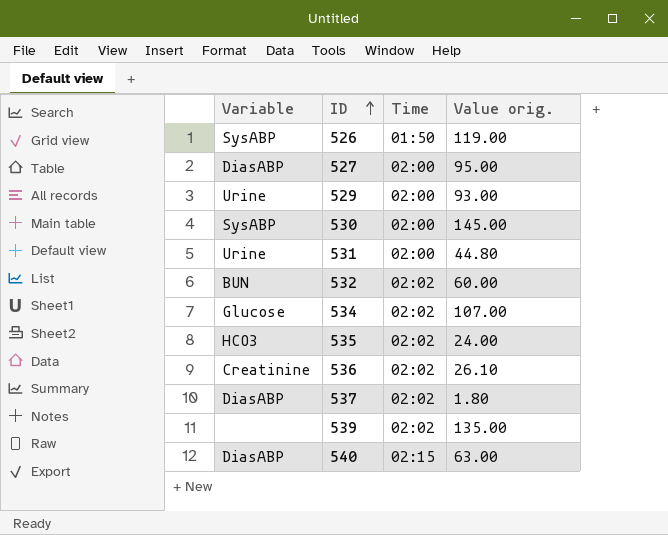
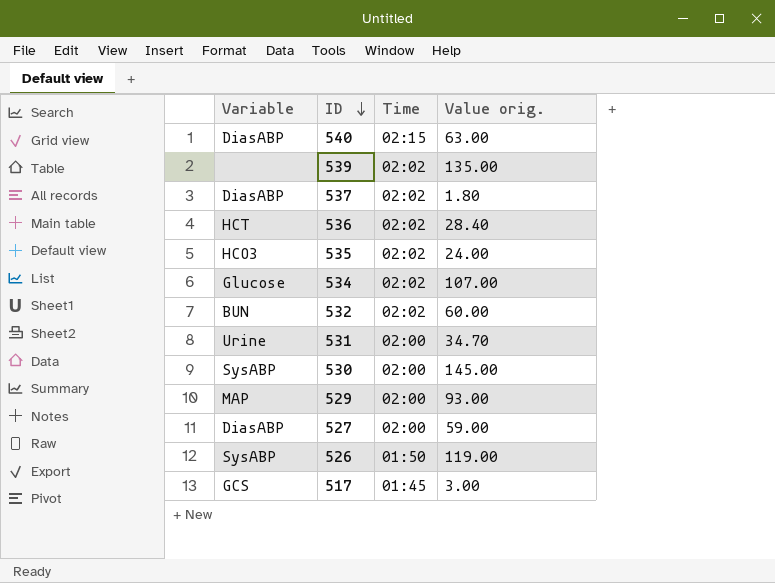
row order: ID ascending -> ID descending
536 | Variable: Creatinine -> HCT
536 | Value orig.: 26.10 -> 28.40
531 | Value orig.: 44.80 -> 34.70
529 | Variable: Urine -> MAP
527 | Value orig.: 95.00 -> 59.00
row 517: none -> GCS | 01:45 | 3.00

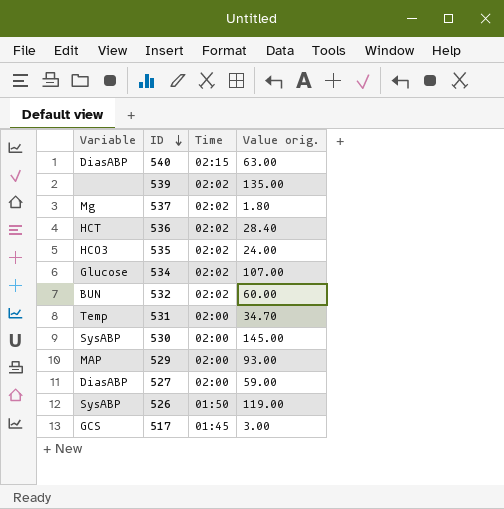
537 | Variable: DiasABP -> Mg
531 | Variable: Urine -> Temp

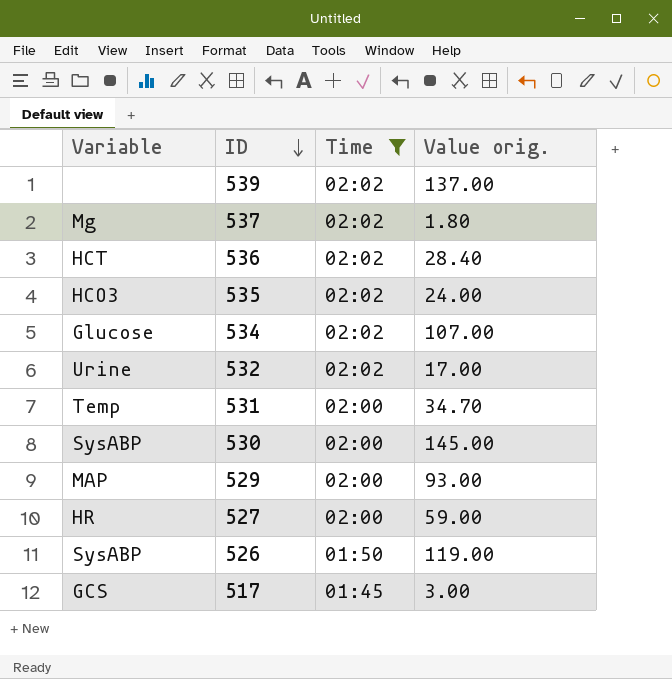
filter: none -> Time != 02:15
539 | Value orig.: 135.00 -> 137.00
532 | Variable: BUN -> Urine
532 | Value orig.: 60.00 -> 17.00
527 | Variable: DiasABP -> HR

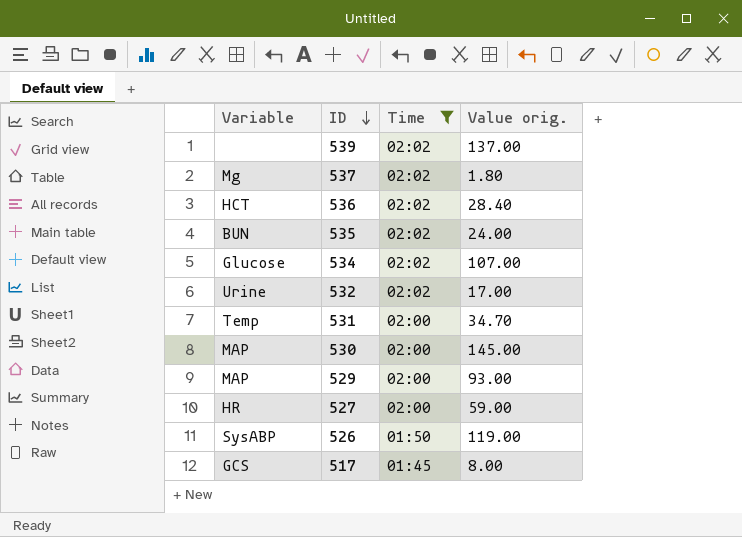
535 | Variable: HCO3 -> BUN
530 | Variable: SysABP -> MAP
517 | Value orig.: 3.00 -> 8.00

